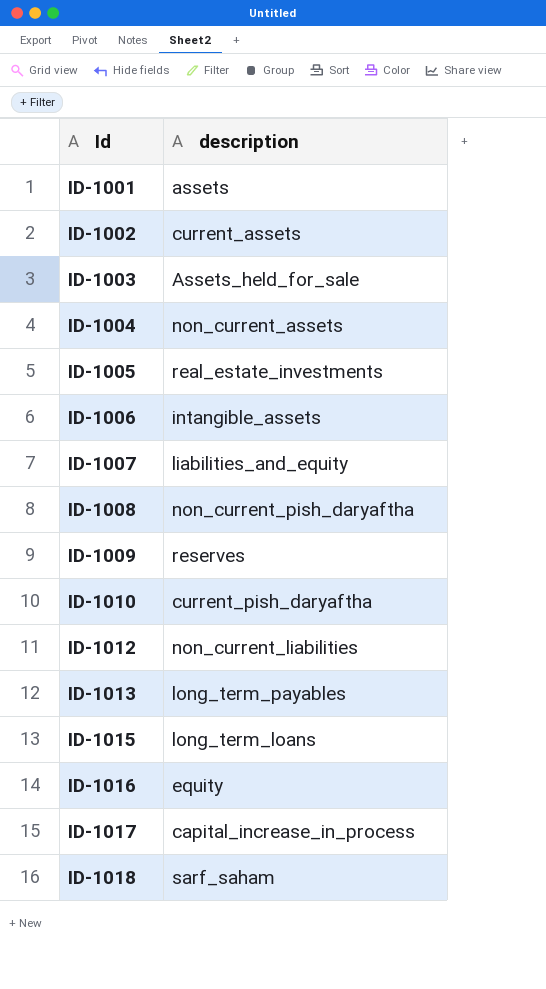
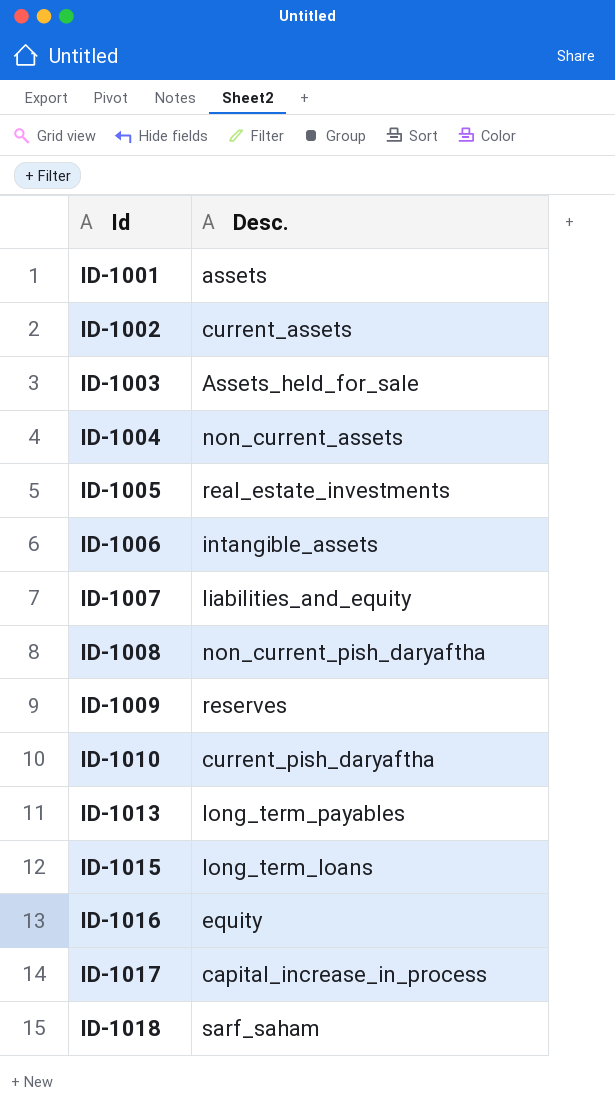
column name: description -> Desc.
row ID-1012: non_current_liabilities -> none

